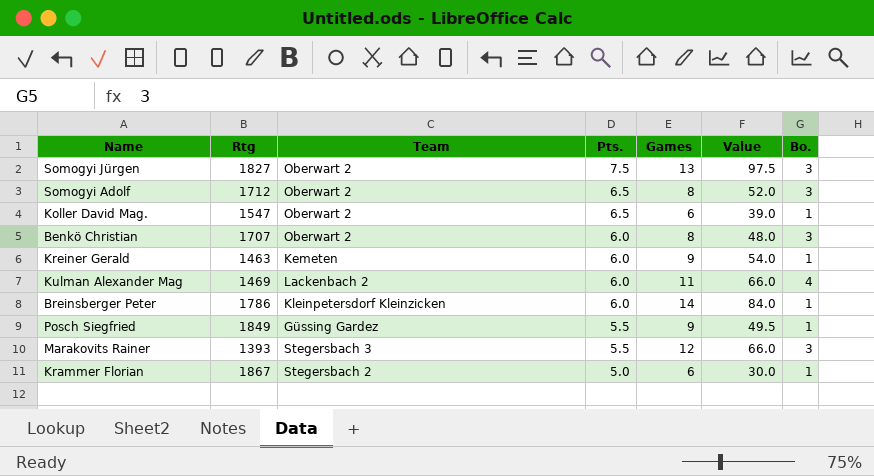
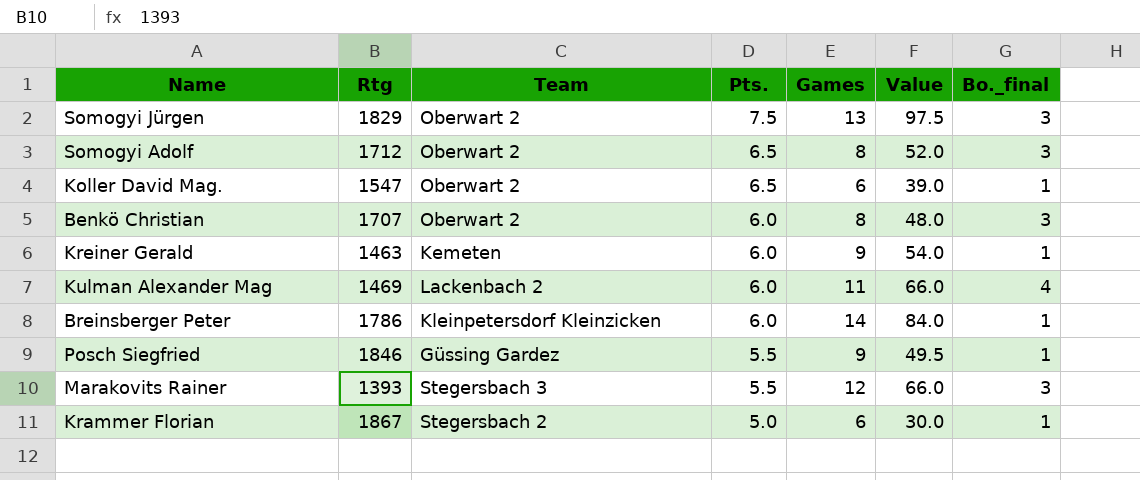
column name: Bo. -> Bo._final
Somogyi Jürgen | Rtg: 1827 -> 1829
Posch Siegfried | Rtg: 1849 -> 1846

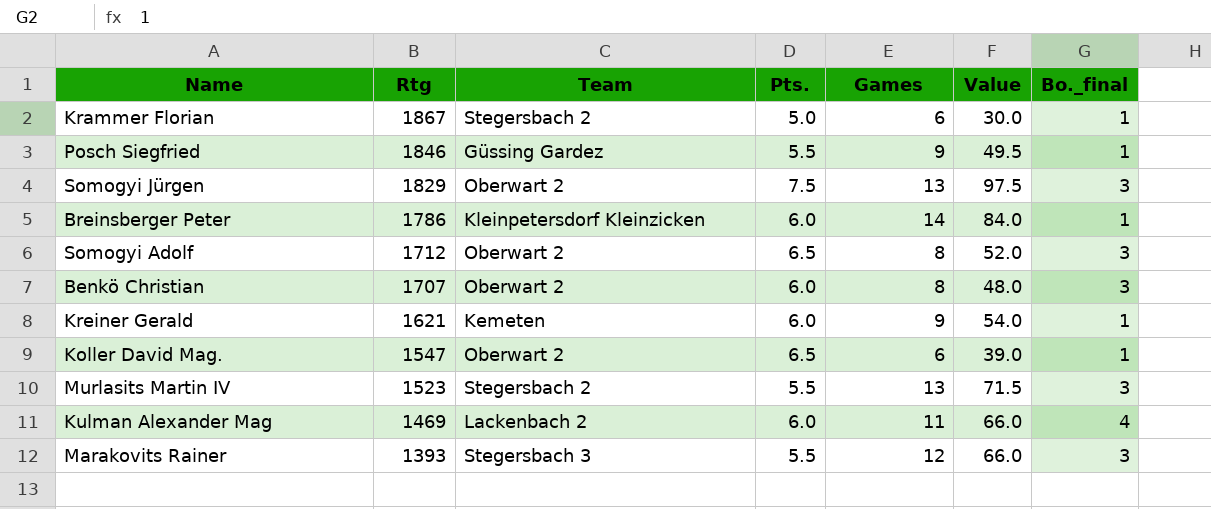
row order: Pts. descending -> Rtg descending
Kreiner Gerald | Rtg: 1463 -> 1621
row Murlasits Martin IV: none -> 1523 | Stegersbach 2 | 5.5 | 13 | 71.5 | 3

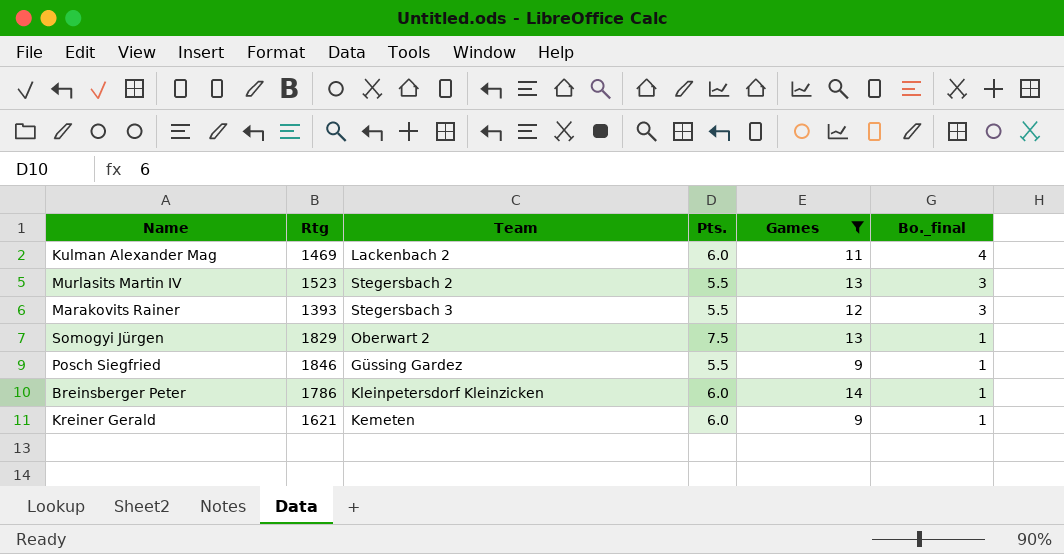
filter: none -> Games >= 9
row order: Rtg descending -> Bo._final descending
column Value | formula: [Pts.] * [Games] -> none
Somogyi Jürgen | Bo._final: 3 -> 1

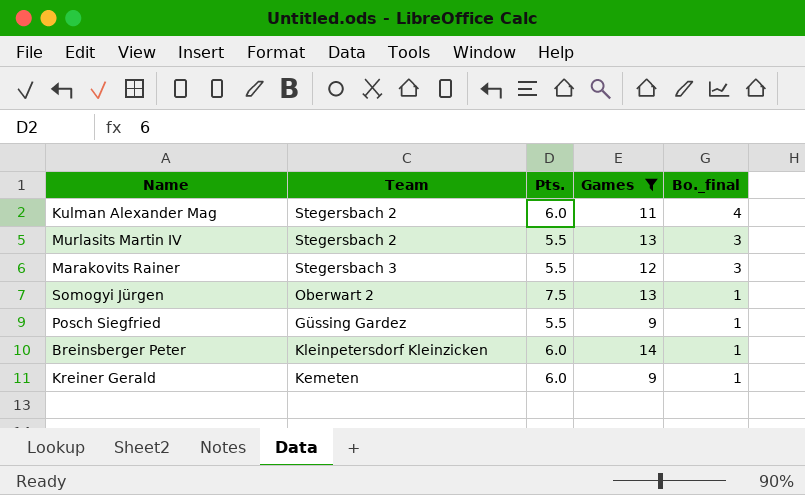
column Rtg | position: 2 -> none
Kulman Alexander Mag | Team: Lackenbach 2 -> Stegersbach 2

